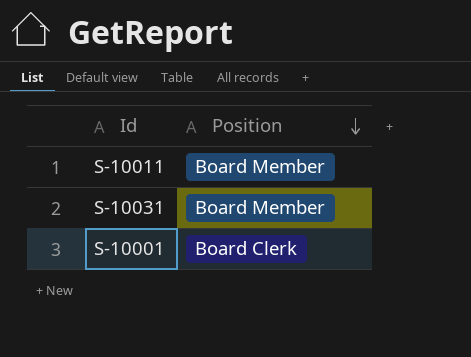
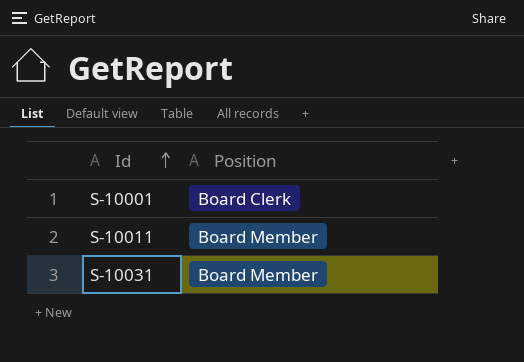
row order: Position descending -> Id ascending

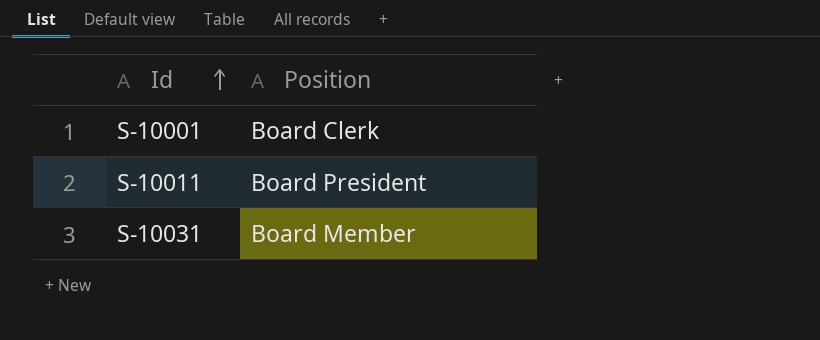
S-10011 | Position: Board Member -> Board President

